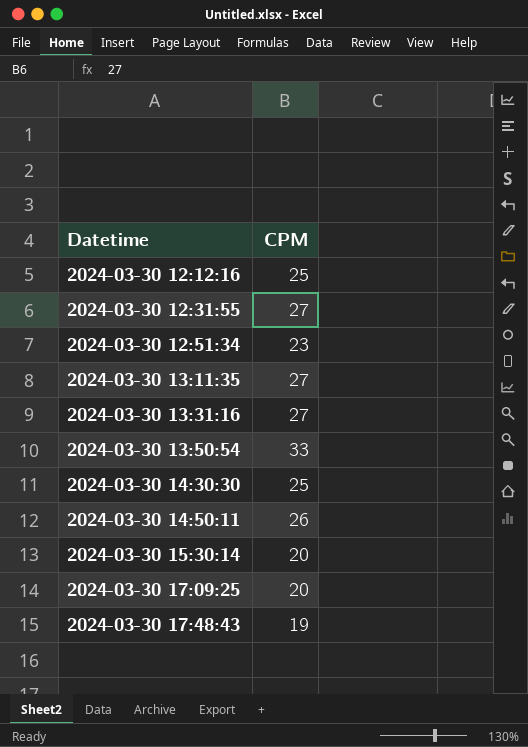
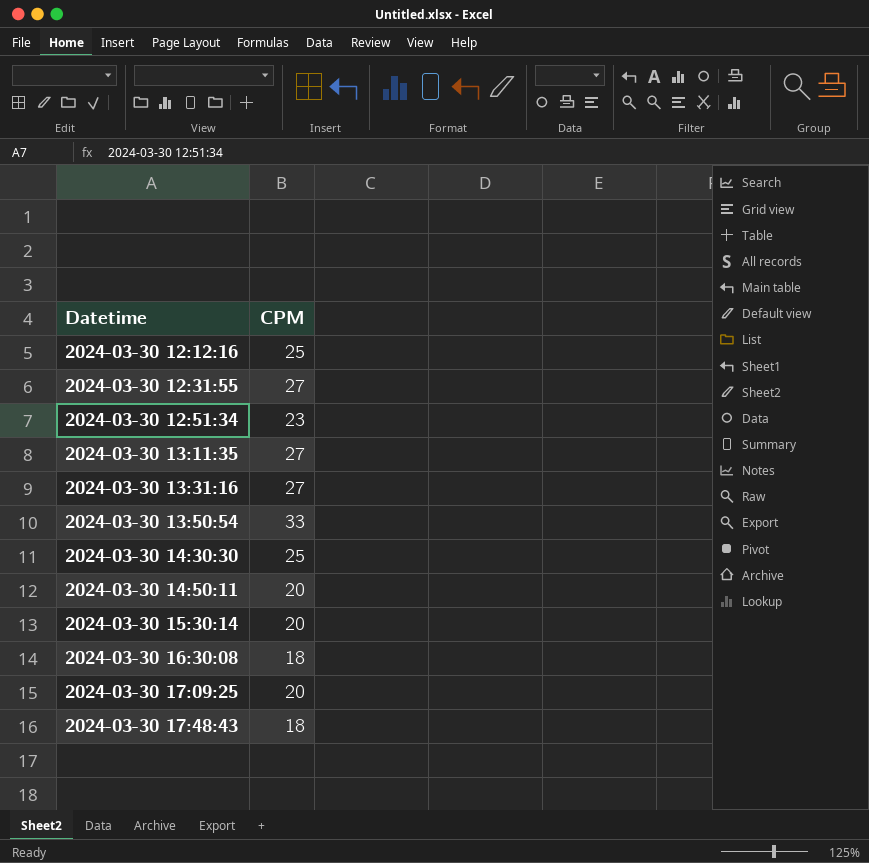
2024-03-30 14:50:11 | CPM: 26 -> 20
row 2024-03-30 16:30:08: none -> 18
2024-03-30 17:48:43 | CPM: 19 -> 18

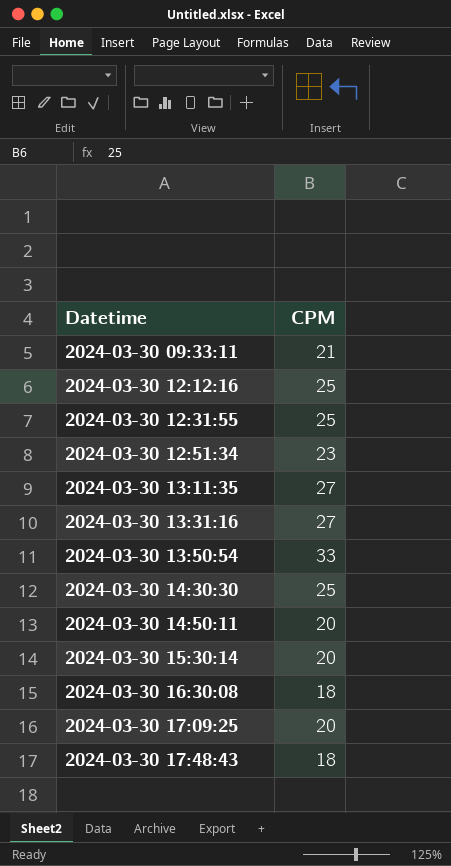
row 2024-03-30 09:33:11: none -> 21
2024-03-30 12:31:55 | CPM: 27 -> 25

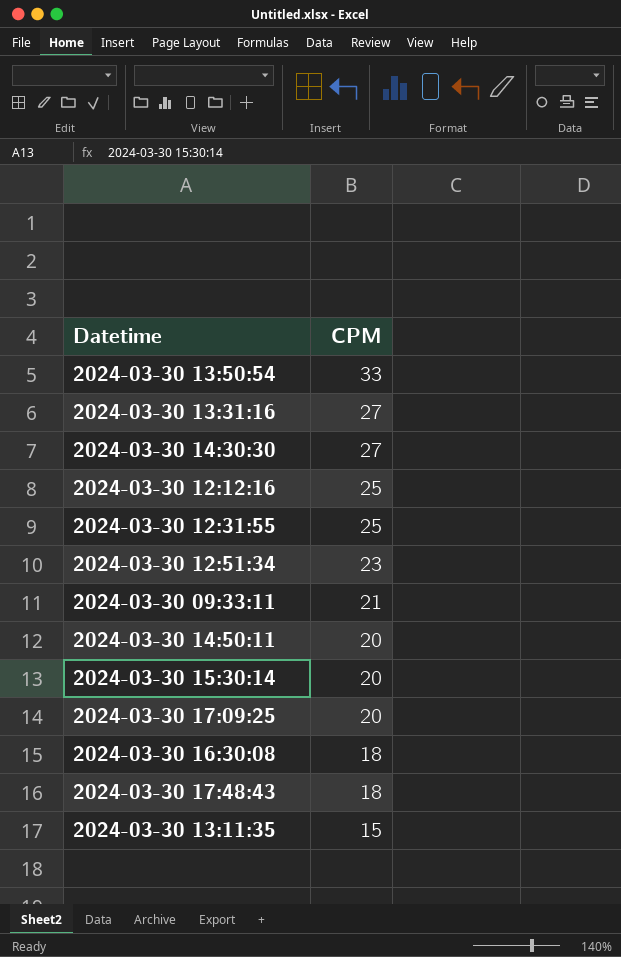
row order: Datetime ascending -> CPM descending
2024-03-30 14:30:30 | CPM: 25 -> 27
2024-03-30 13:11:35 | CPM: 27 -> 15

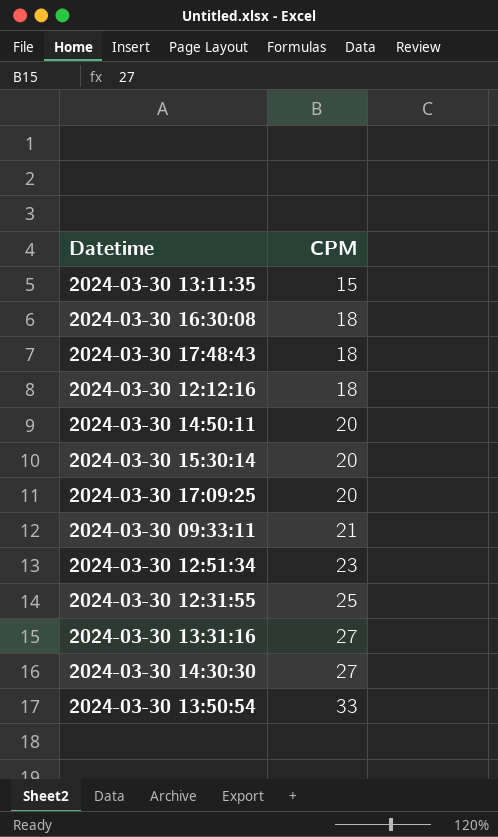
row order: CPM descending -> CPM ascending
2024-03-30 12:12:16 | CPM: 25 -> 18

